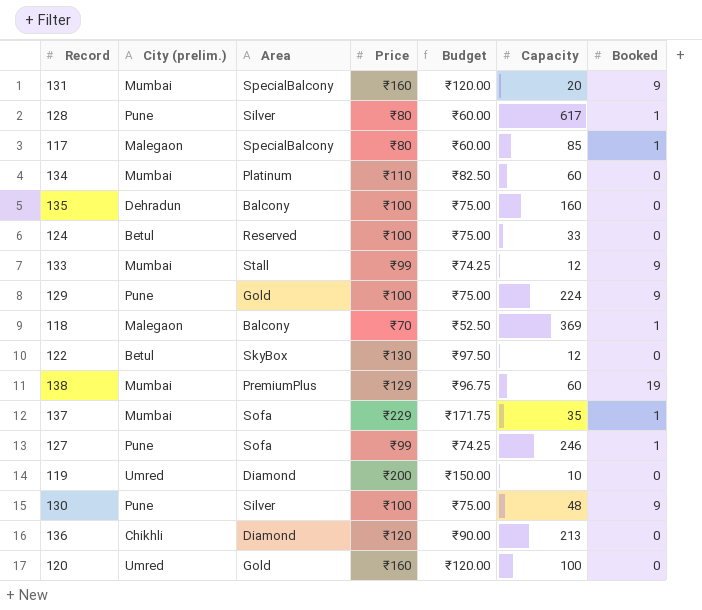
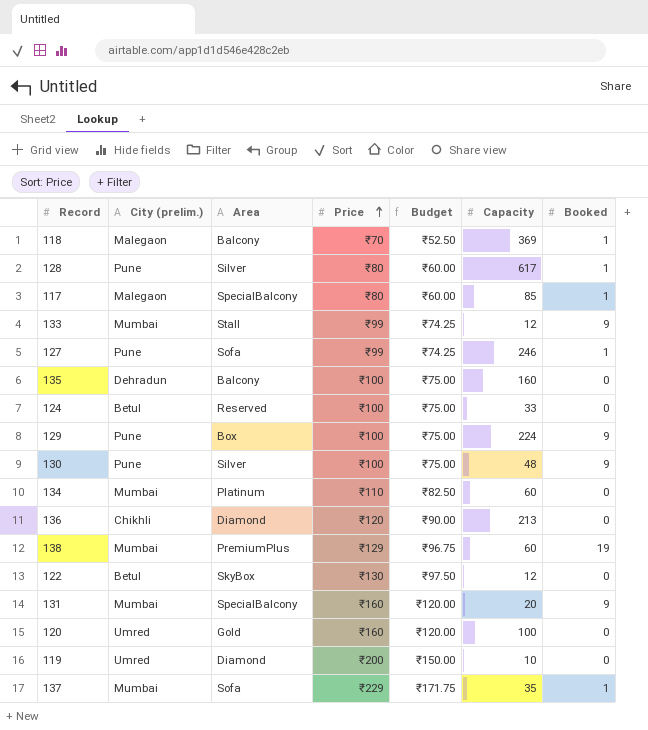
row order: none -> Price ascending
129 | Area: Gold -> Box

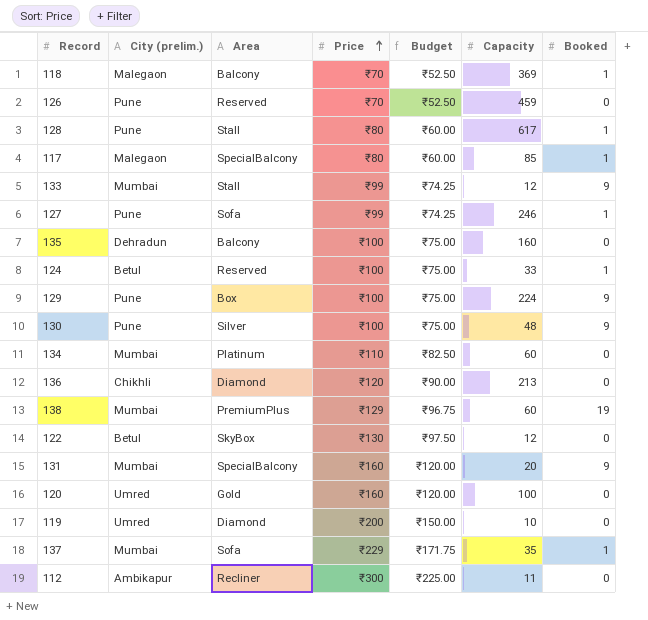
row 126: none -> Pune | Reserved | ₹70 | ₹52.50 | 459 | 0
128 | Area: Silver -> Stall
124 | Booked: 0 -> 1
row 112: none -> Ambikapur | Recliner | ₹300 | ₹225.00 | 11 | 0

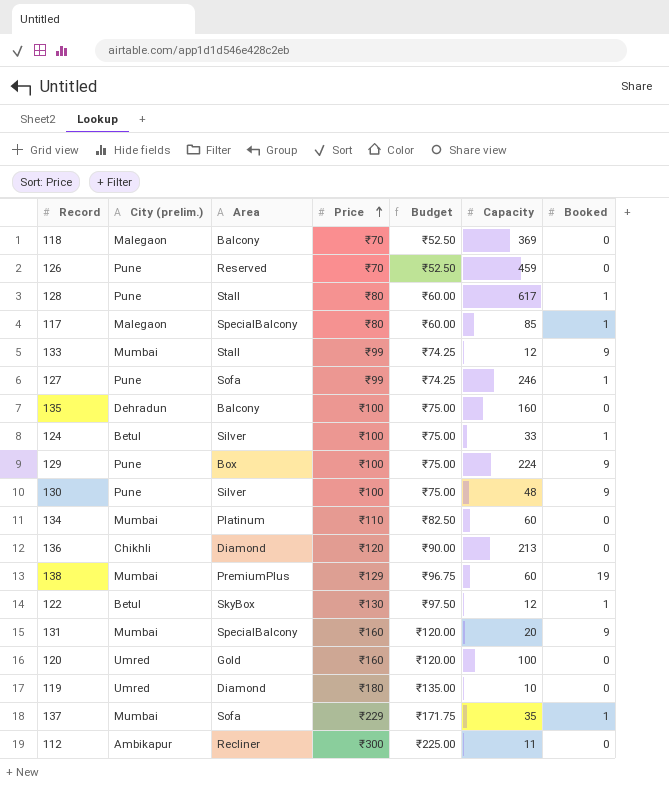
118 | Booked: 1 -> 0
124 | Area: Reserved -> Silver
122 | Booked: 0 -> 1
119 | Price: ₹200 -> ₹180
119 | Budget: ₹150.00 -> ₹135.00

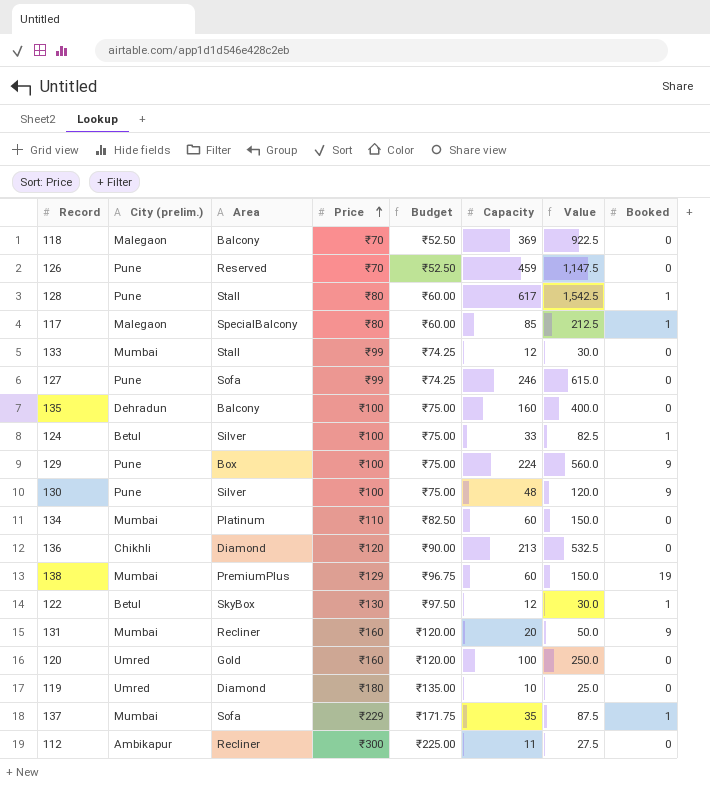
column Value | formula: none -> [Capacity] * 2.5
133 | Booked: 9 -> 0
127 | Booked: 1 -> 0
131 | Area: SpecialBalcony -> Recliner

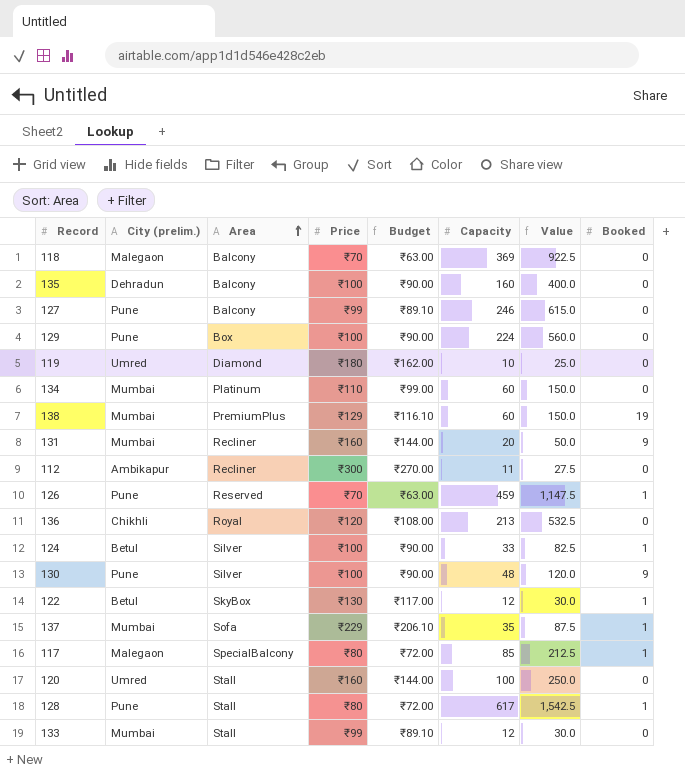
row order: Price ascending -> Area ascending
column Budget | formula: [Price] * 0.75 -> [Price] * 0.9
127 | Area: Sofa -> Balcony
129 | Booked: 9 -> 0
126 | Booked: 0 -> 1
136 | Area: Diamond -> Royal
120 | Area: Gold -> Stall

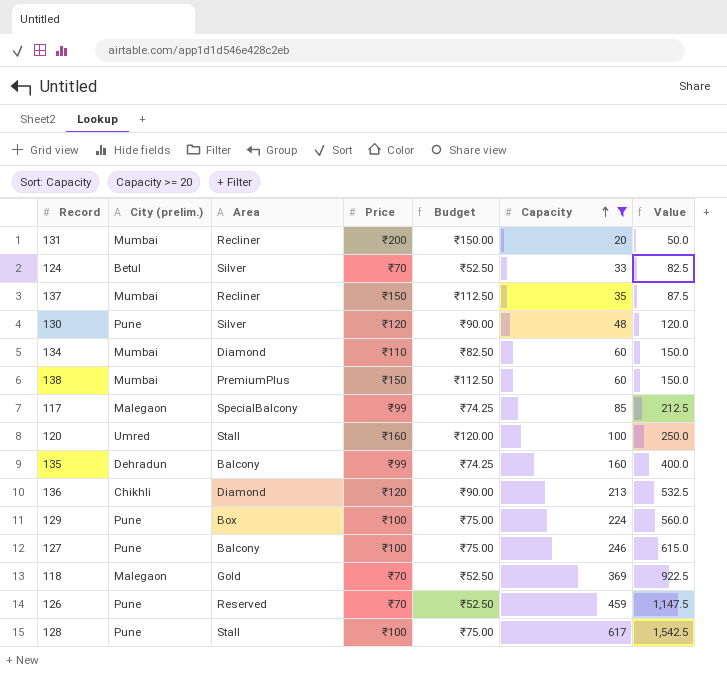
filter: none -> Capacity >= 20
row order: Area ascending -> Capacity ascending
column Booked | position: 8 -> none
column Budget | formula: [Price] * 0.9 -> [Price] * 0.75
131 | Price: ₹160 -> ₹200
124 | Price: ₹100 -> ₹70
137 | Area: Sofa -> Recliner
137 | Price: ₹229 -> ₹150
130 | Price: ₹100 -> ₹120
134 | Area: Platinum -> Diamond
138 | Price: ₹129 -> ₹150
117 | Price: ₹80 -> ₹99
135 | Price: ₹100 -> ₹99
136 | Area: Royal -> Diamond
127 | Price: ₹99 -> ₹100
118 | Area: Balcony -> Gold
128 | Price: ₹80 -> ₹100

